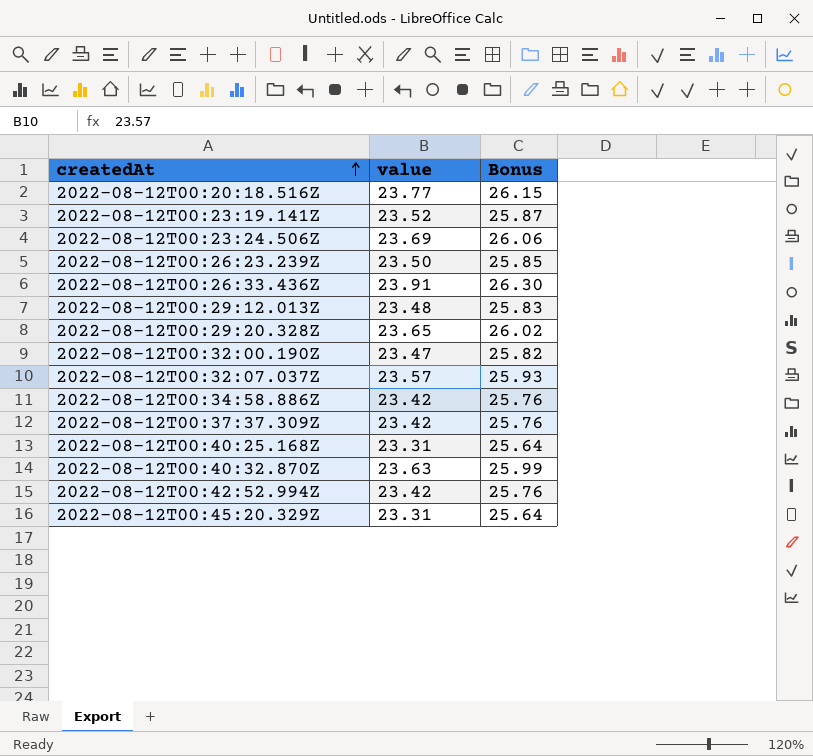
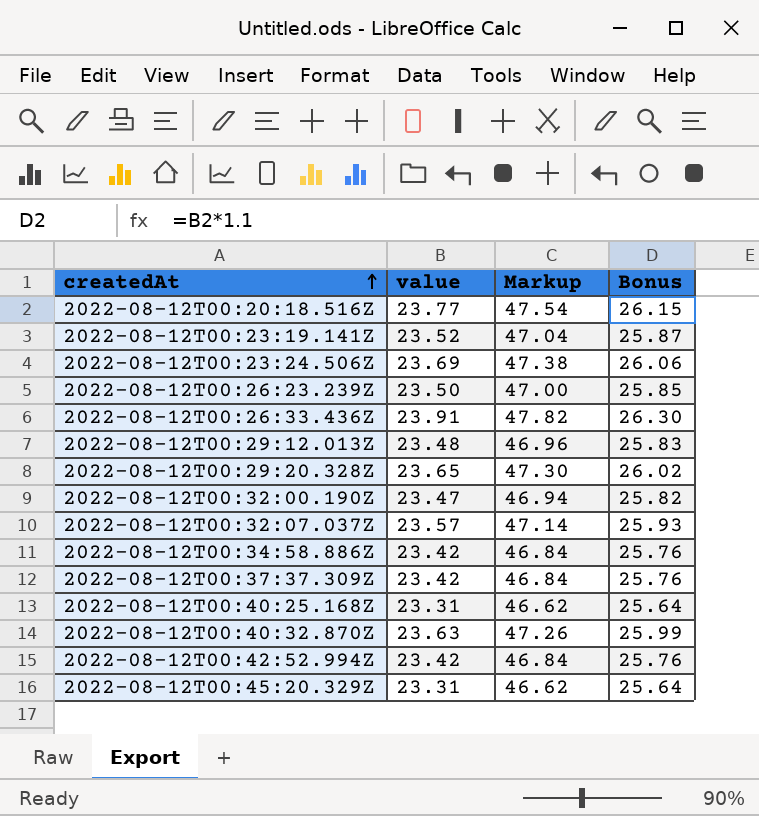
column Markup | formula: none -> [value] * 2

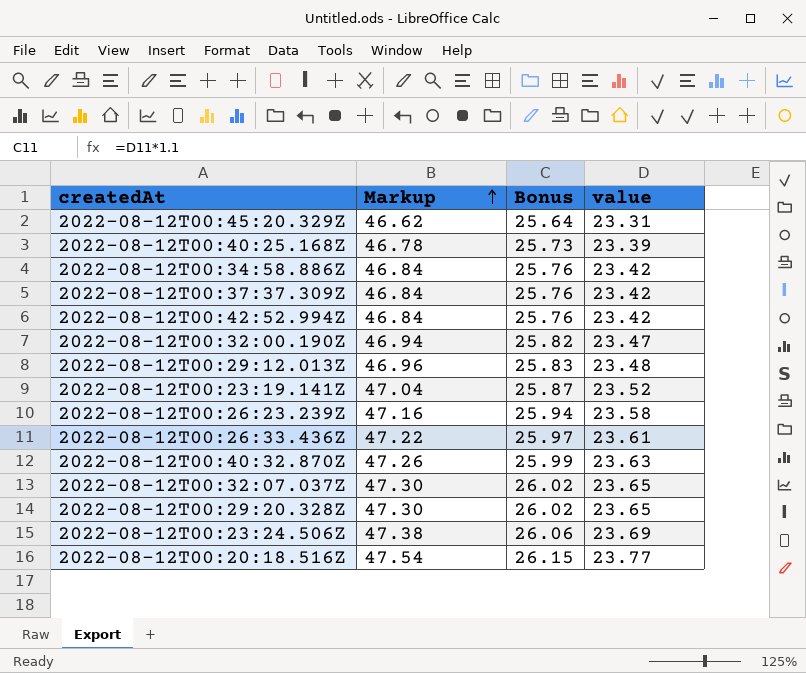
row order: createdAt ascending -> Markup ascending
column value | position: 2 -> 4
2022-08-12T00:40:25.168Z | Markup: 46.62 -> 46.78
2022-08-12T00:40:25.168Z | Bonus: 25.64 -> 25.73
2022-08-12T00:40:25.168Z | value: 23.31 -> 23.39
2022-08-12T00:26:23.239Z | Markup: 47.00 -> 47.16
2022-08-12T00:26:23.239Z | Bonus: 25.85 -> 25.94
2022-08-12T00:26:23.239Z | value: 23.50 -> 23.58
2022-08-12T00:26:33.436Z | Markup: 47.82 -> 47.22
2022-08-12T00:26:33.436Z | Bonus: 26.30 -> 25.97
2022-08-12T00:26:33.436Z | value: 23.91 -> 23.61
2022-08-12T00:32:07.037Z | Markup: 47.14 -> 47.30
2022-08-12T00:32:07.037Z | Bonus: 25.93 -> 26.02
2022-08-12T00:32:07.037Z | value: 23.57 -> 23.65

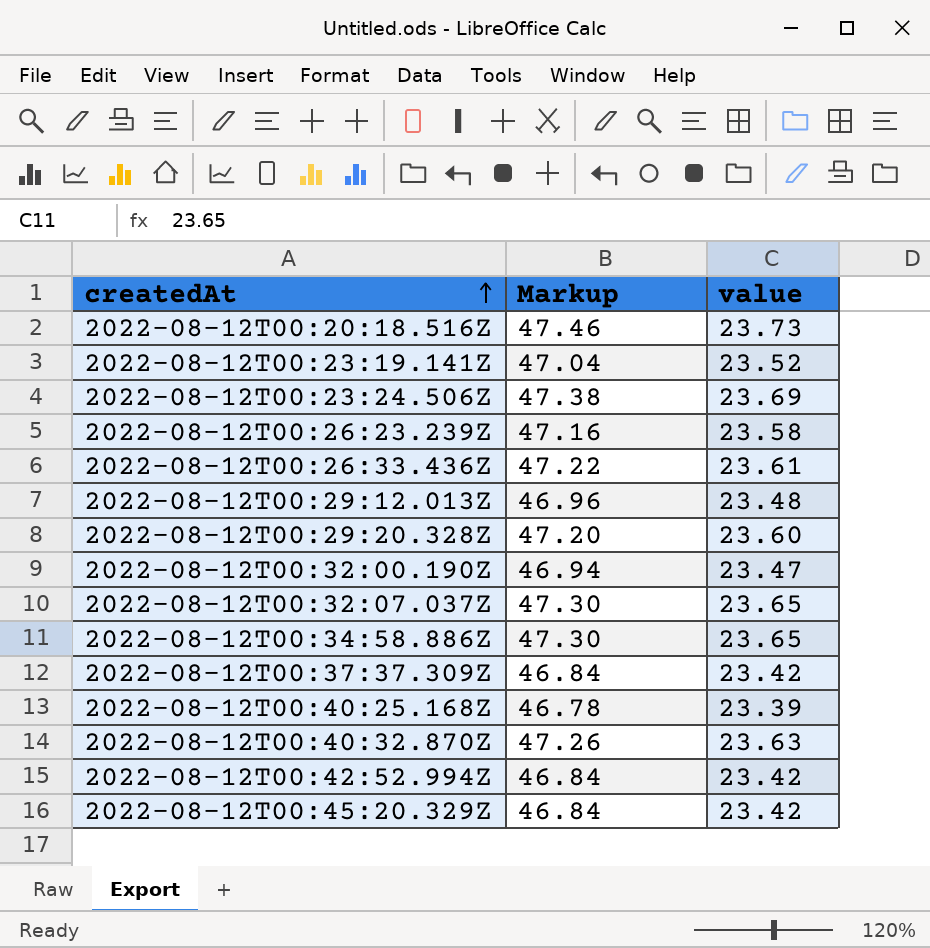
row order: Markup ascending -> createdAt ascending
column Bonus | formula: [value] * 1.1 -> none
2022-08-12T00:20:18.516Z | Markup: 47.54 -> 47.46
2022-08-12T00:20:18.516Z | value: 23.77 -> 23.73
2022-08-12T00:29:20.328Z | Markup: 47.30 -> 47.20
2022-08-12T00:29:20.328Z | value: 23.65 -> 23.60
2022-08-12T00:34:58.886Z | Markup: 46.84 -> 47.30
2022-08-12T00:34:58.886Z | value: 23.42 -> 23.65
2022-08-12T00:45:20.329Z | Markup: 46.62 -> 46.84
2022-08-12T00:45:20.329Z | value: 23.31 -> 23.42

